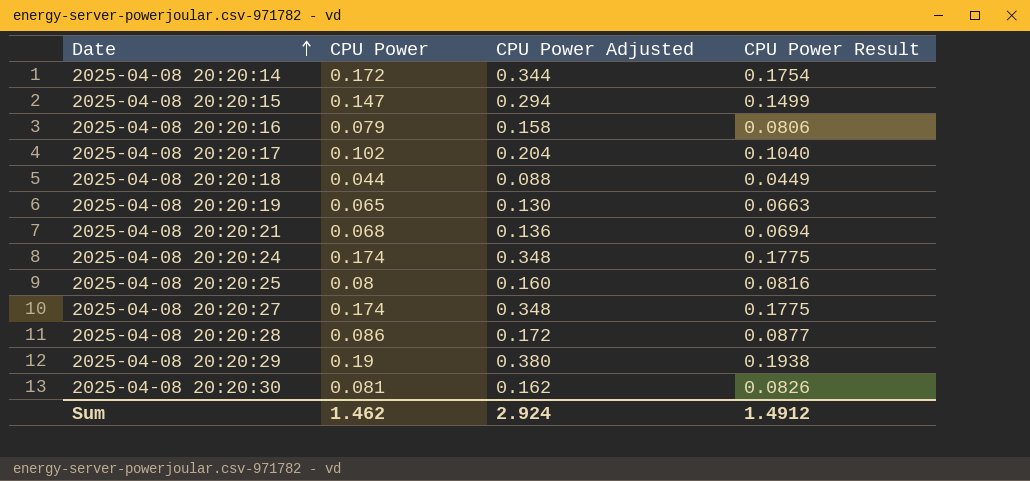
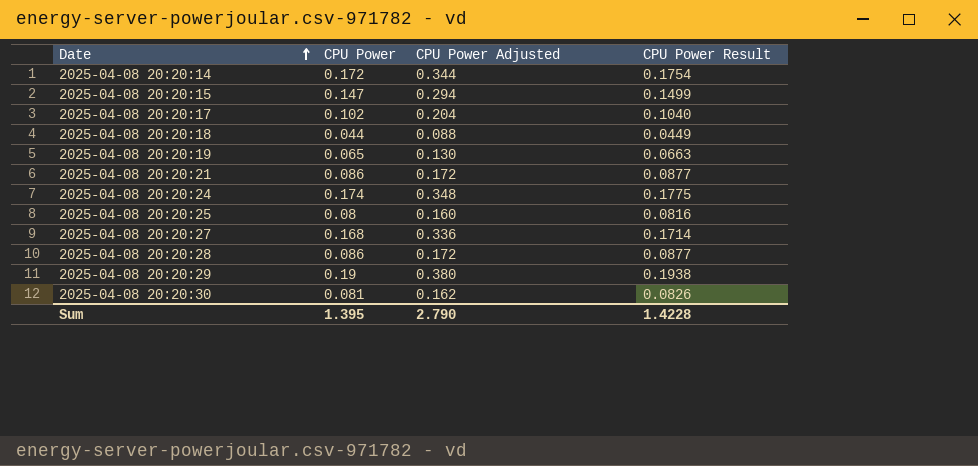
row 2025-04-08 20:20:16: 0.079 | 0.158 | 0.0806 -> none
2025-04-08 20:20:21 | CPU Power: 0.068 -> 0.086
2025-04-08 20:20:21 | CPU Power Adjusted: 0.136 -> 0.172
2025-04-08 20:20:21 | CPU Power Result: 0.0694 -> 0.0877
2025-04-08 20:20:27 | CPU Power: 0.174 -> 0.168
2025-04-08 20:20:27 | CPU Power Adjusted: 0.348 -> 0.336
2025-04-08 20:20:27 | CPU Power Result: 0.1775 -> 0.1714
Sum | CPU Power: 1.462 -> 1.395
Sum | CPU Power Adjusted: 2.924 -> 2.790
Sum | CPU Power Result: 1.4912 -> 1.4228

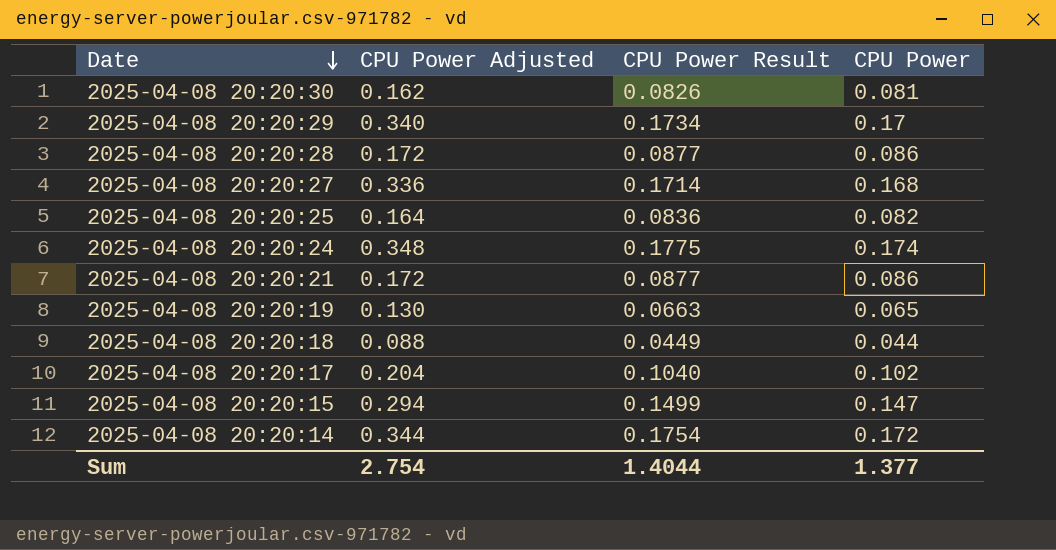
row order: Date ascending -> Date descending
column CPU Power | position: 2 -> 4
2025-04-08 20:20:29 | CPU Power Adjusted: 0.380 -> 0.340
2025-04-08 20:20:29 | CPU Power Result: 0.1938 -> 0.1734
2025-04-08 20:20:29 | CPU Power: 0.19 -> 0.17
2025-04-08 20:20:25 | CPU Power Adjusted: 0.160 -> 0.164
2025-04-08 20:20:25 | CPU Power Result: 0.0816 -> 0.0836
2025-04-08 20:20:25 | CPU Power: 0.08 -> 0.082
Sum | CPU Power Adjusted: 2.790 -> 2.754
Sum | CPU Power Result: 1.4228 -> 1.4044
Sum | CPU Power: 1.395 -> 1.377

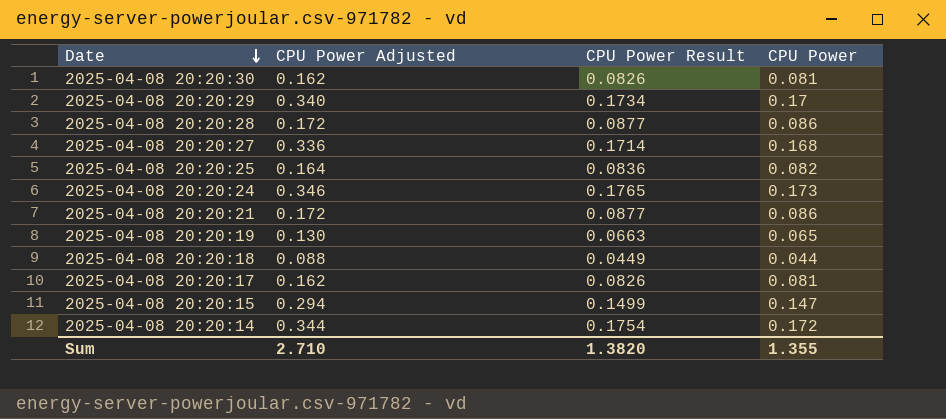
2025-04-08 20:20:24 | CPU Power Adjusted: 0.348 -> 0.346
2025-04-08 20:20:24 | CPU Power Result: 0.1775 -> 0.1765
2025-04-08 20:20:24 | CPU Power: 0.174 -> 0.173
2025-04-08 20:20:17 | CPU Power Adjusted: 0.204 -> 0.162
2025-04-08 20:20:17 | CPU Power Result: 0.1040 -> 0.0826
2025-04-08 20:20:17 | CPU Power: 0.102 -> 0.081
Sum | CPU Power Adjusted: 2.754 -> 2.710
Sum | CPU Power Result: 1.4044 -> 1.3820
Sum | CPU Power: 1.377 -> 1.355

